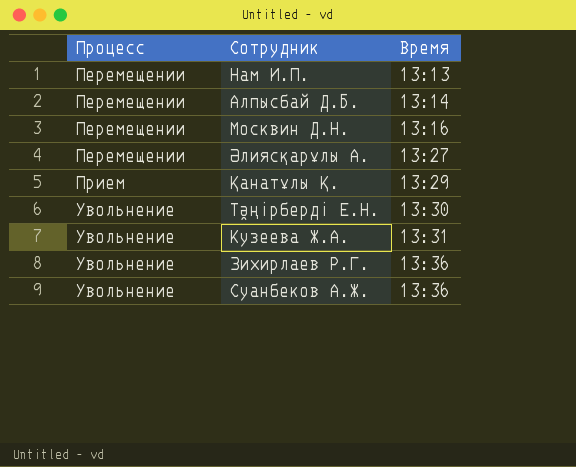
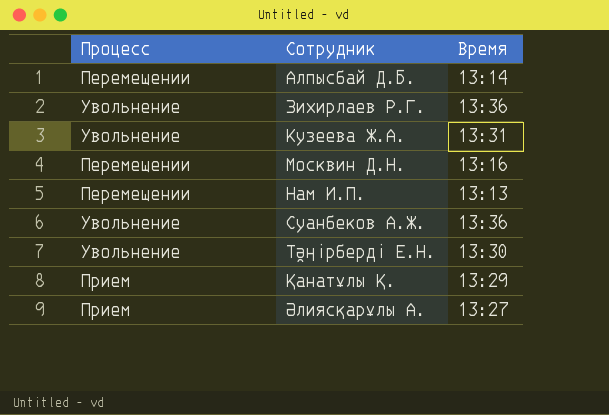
row order: Процесс ascending -> Сотрудник ascending
Әлиясқарұлы А. | Процесс: Перемещении -> Прием

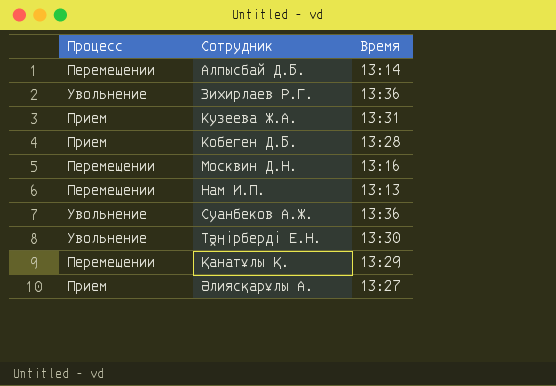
Кузеева Ж.А. | Процесс: Увольнение -> Прием
row Көбеген Д.Б.: none -> Прием | 13:28
Қанатұлы Қ. | Процесс: Прием -> Перемещении

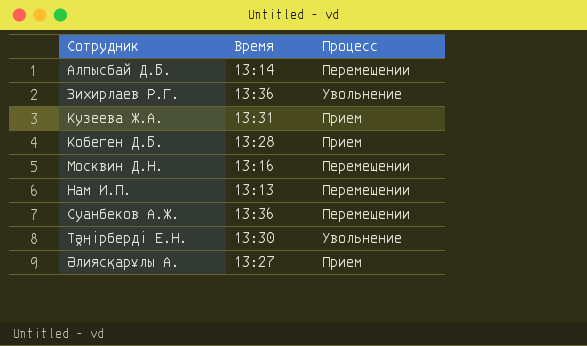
column Процесс | position: 1 -> 3
row Қанатұлы Қ.: Перемещении | 13:29 -> none
Суанбеков А.Ж. | Процесс: Увольнение -> Перемещении

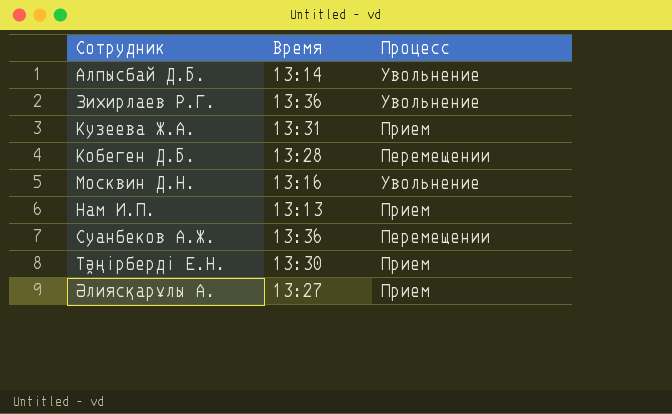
Алпысбай Д.Б. | Процесс: Перемещении -> Увольнение
Көбеген Д.Б. | Процесс: Прием -> Перемещении
Москвин Д.Н. | Процесс: Перемещении -> Увольнение
Нам И.П. | Процесс: Перемещении -> Прием
Тәңірберді Е.Н. | Процесс: Увольнение -> Прием

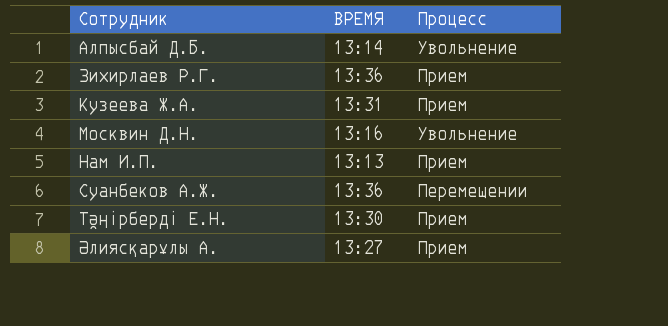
column name: Время -> ВРЕМЯ
row Көбеген Д.Б.: 13:28 | Перемещении -> none
Зихирлаев Р.Г. | Процесс: Увольнение -> Прием

